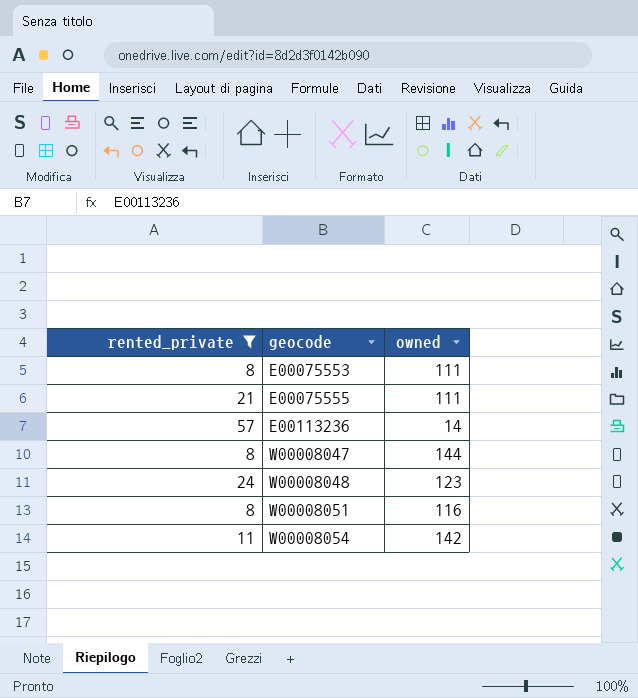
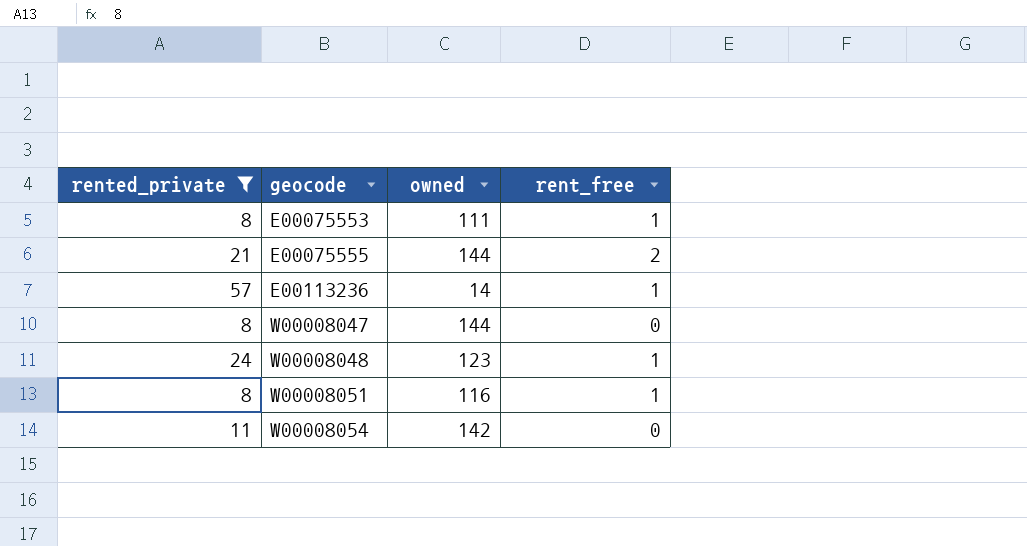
column rent_free | position: none -> 4
E00075555 | owned: 111 -> 144

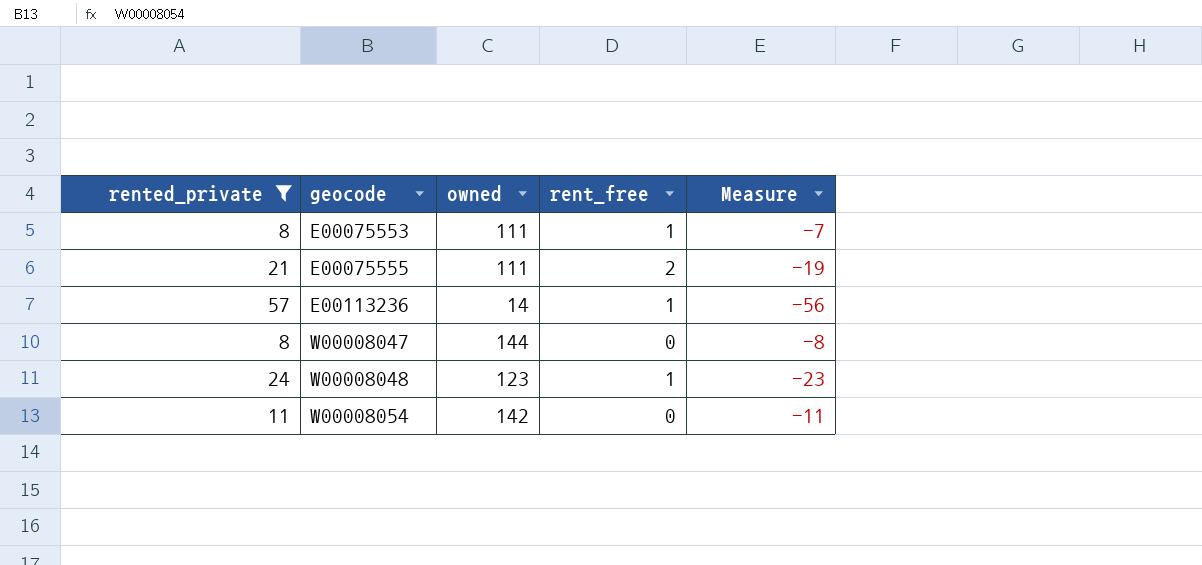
column Measure | formula: none -> [rent_free] - [rented_private]
row W00008051: 8 | 116 | 1 -> none
E00075555 | owned: 144 -> 111

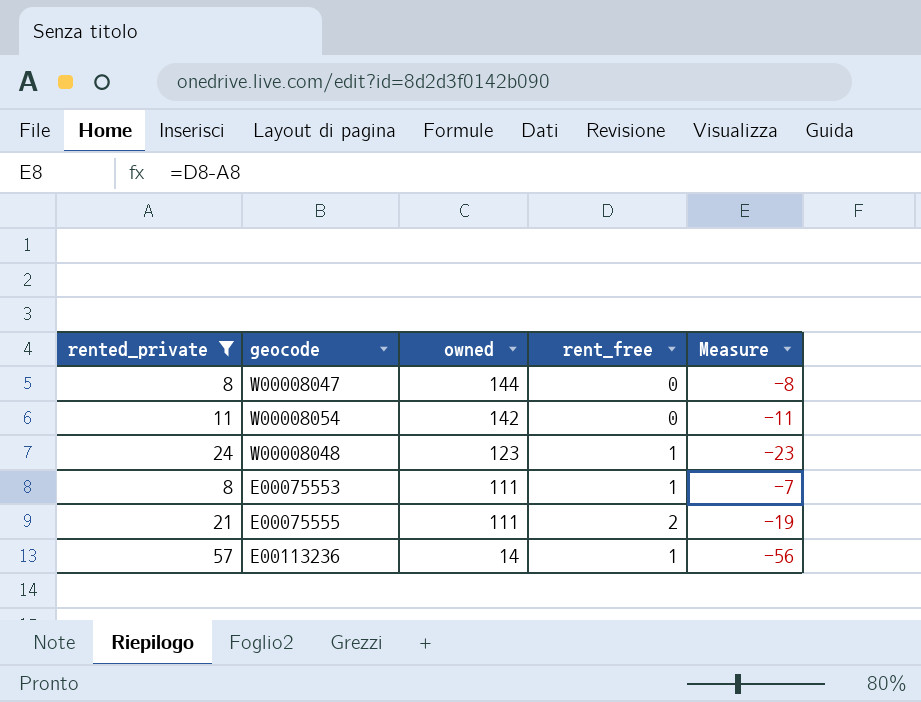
row order: geocode ascending -> owned descending

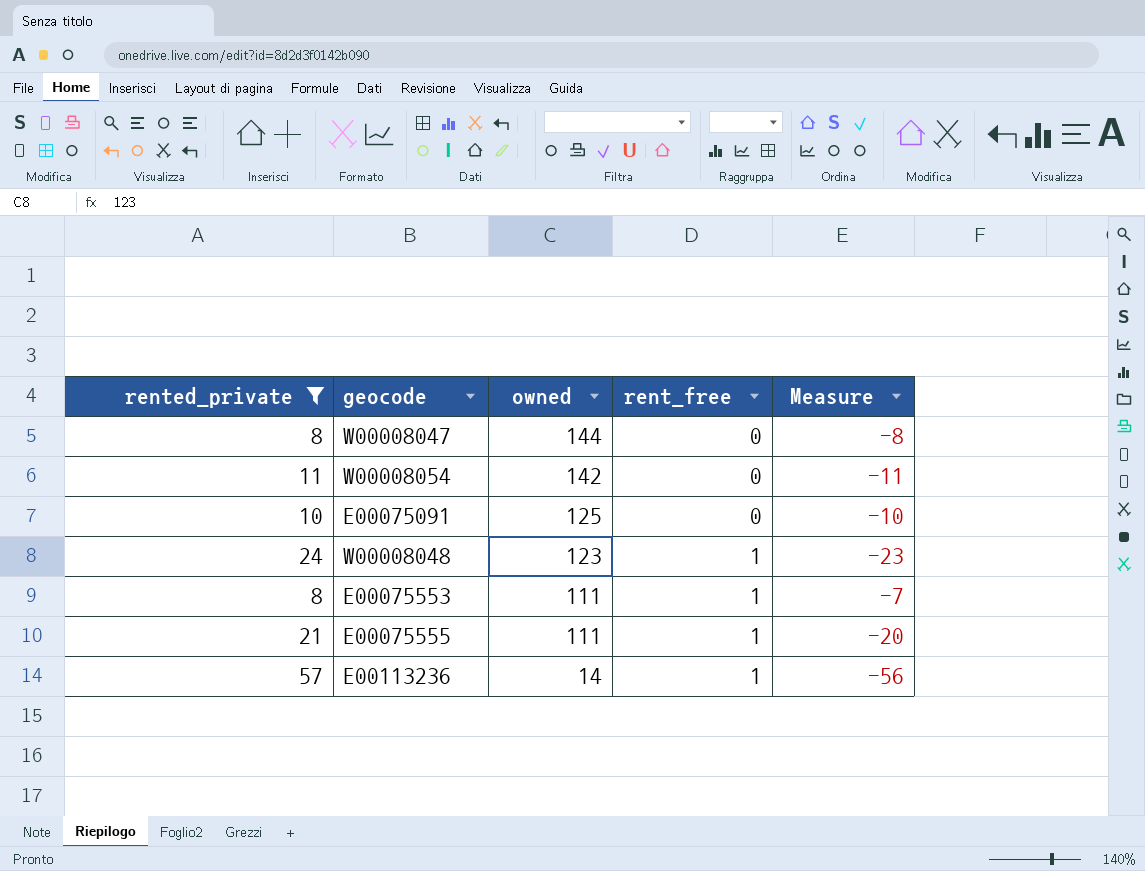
row E00075091: none -> 10 | 125 | 0 | -10
E00075555 | rent_free: 2 -> 1
E00075555 | Measure: -19 -> -20

